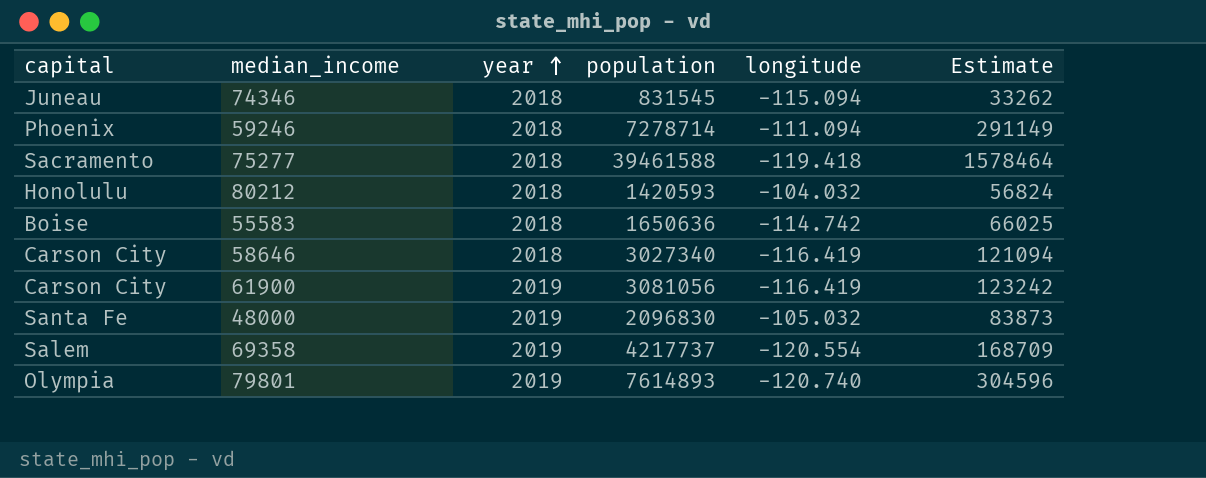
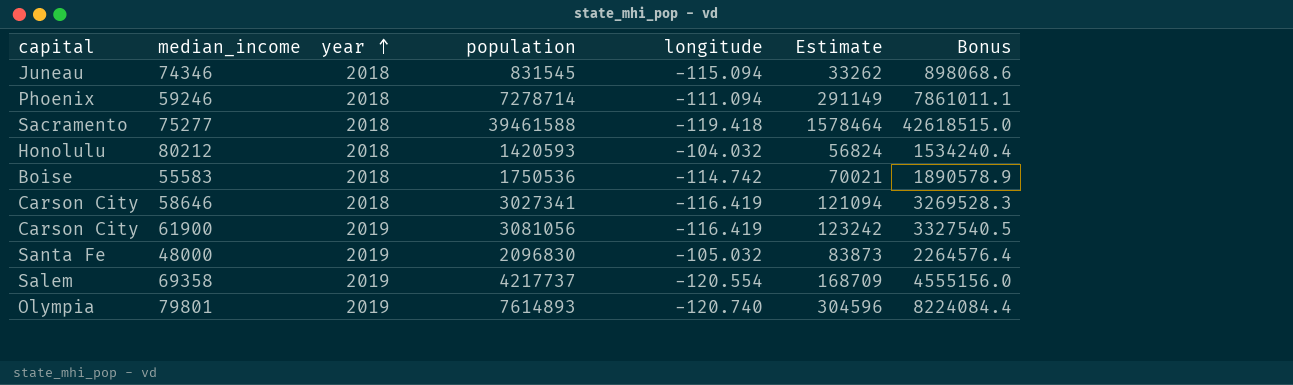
column Bonus | formula: none -> [population] * 1.08
55583 | population: 1650636 -> 1750536
55583 | Estimate: 66025 -> 70021
58646 | population: 3027340 -> 3027341

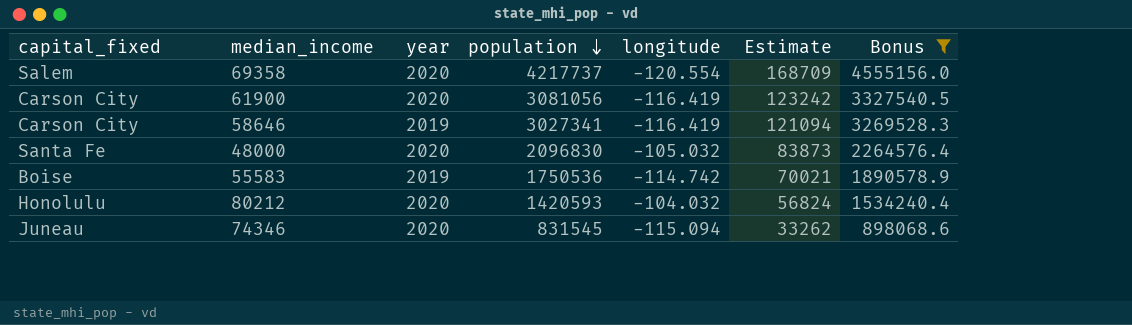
filter: none -> Bonus <= 4555156.0
row order: year ascending -> population descending
column name: capital -> capital_fixed
69358 | year: 2019 -> 2020
61900 | year: 2019 -> 2020
58646 | year: 2018 -> 2019
48000 | year: 2019 -> 2020
55583 | year: 2018 -> 2019
80212 | year: 2018 -> 2020
74346 | year: 2018 -> 2020

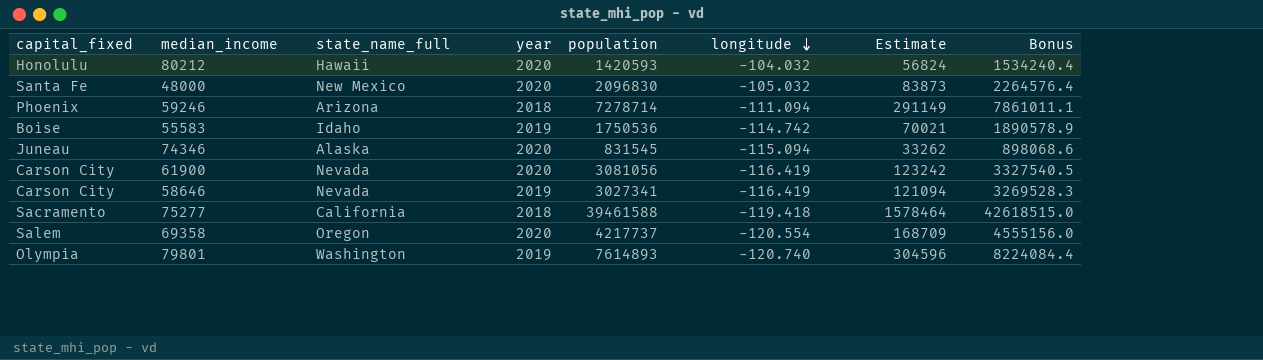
filter: Bonus <= 4555156.0 -> none
row order: population descending -> longitude descending
column state_name_full | position: none -> 3

